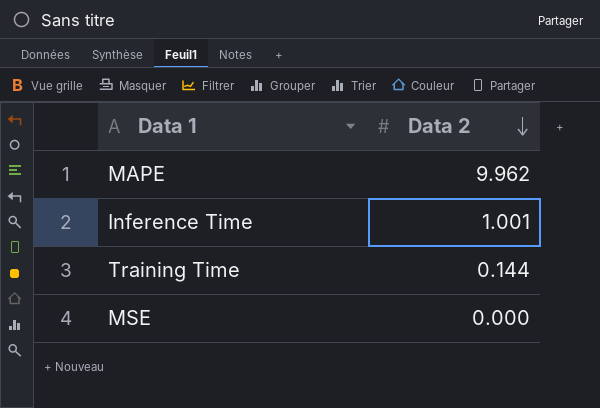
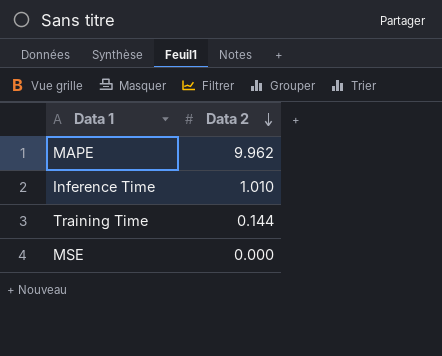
Inference Time | Data 2: 1.001 -> 1.010

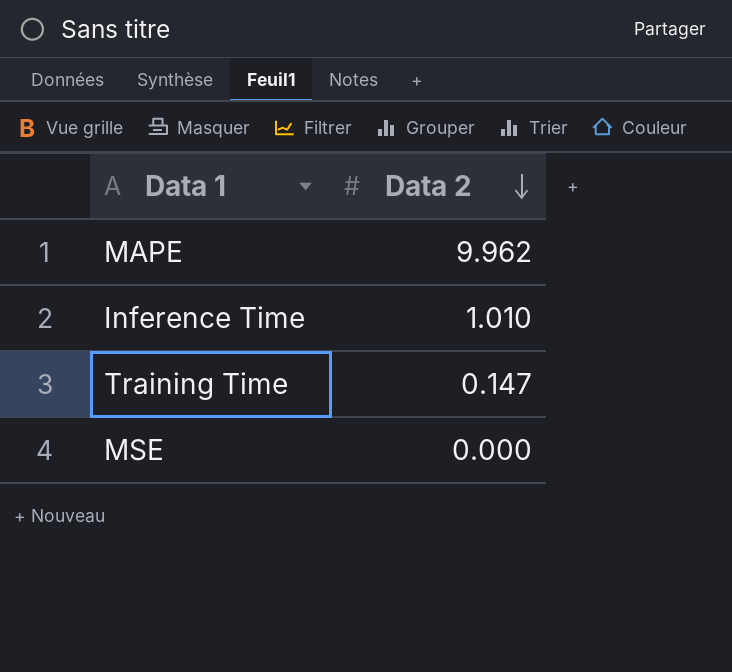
Training Time | Data 2: 0.144 -> 0.147

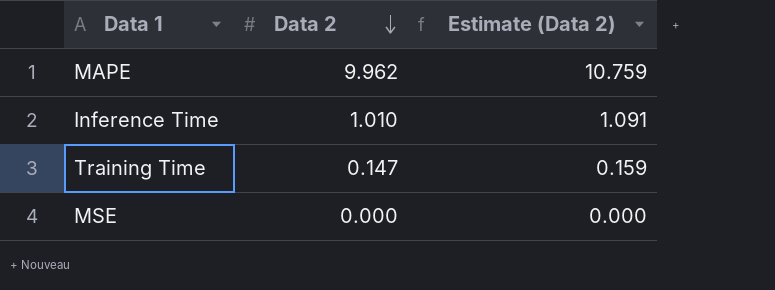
column Estimate (Data 2) | formula: none -> [Data 2] * 1.08

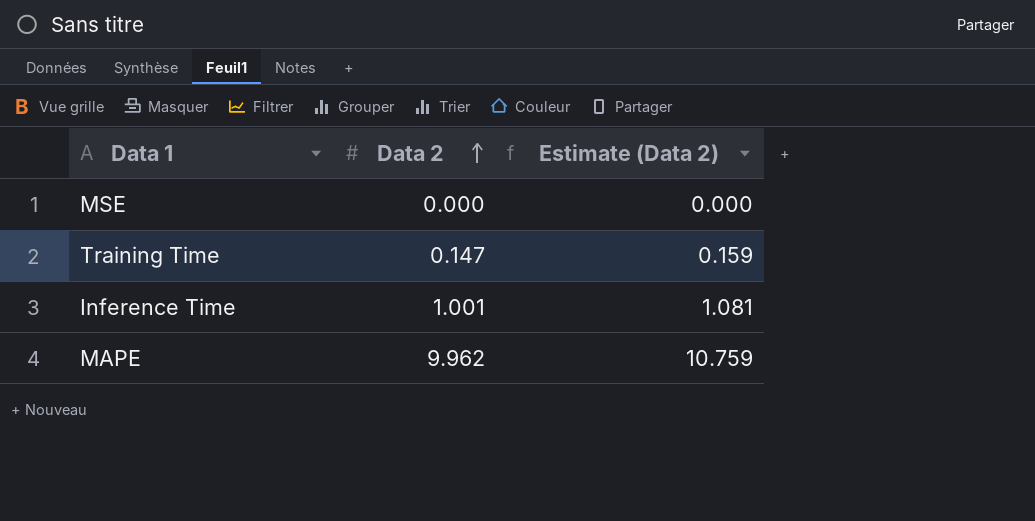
row order: Data 2 descending -> Data 2 ascending
Inference Time | Data 2: 1.010 -> 1.001
Inference Time | Estimate (Data 2): 1.091 -> 1.081

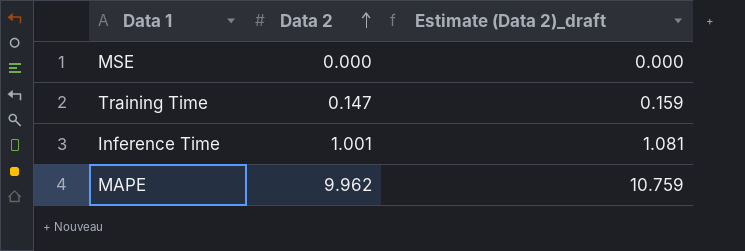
column name: Estimate (Data 2) -> Estimate (Data 2)_draft

